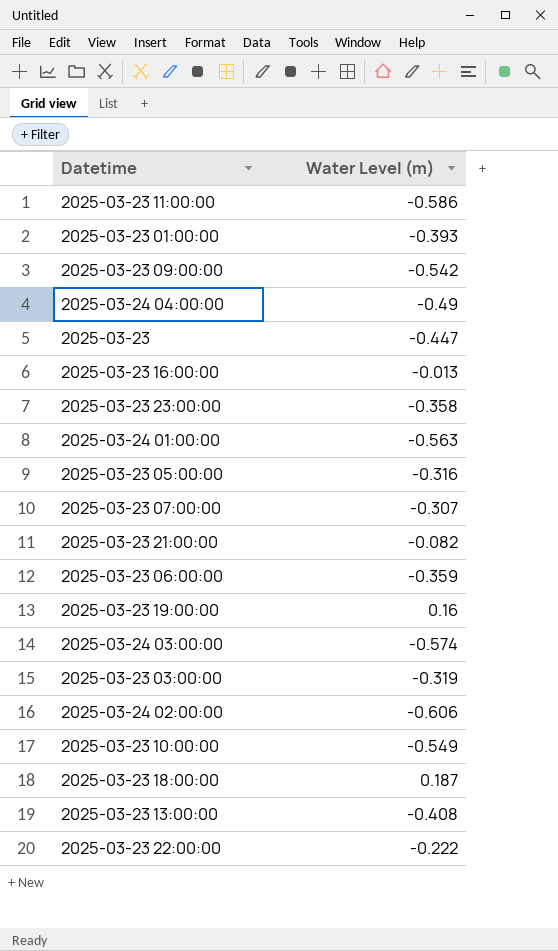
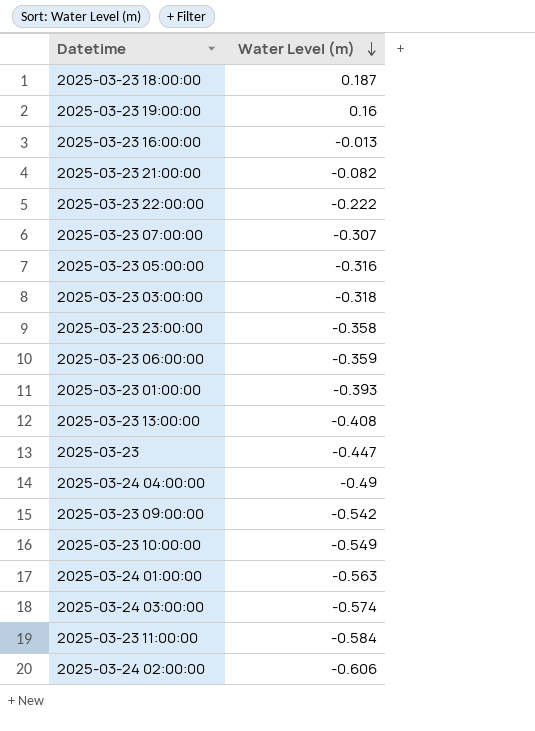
row order: none -> Water Level (m) descending
2025-03-23 03:00:00 | Water Level (m): -0.319 -> -0.318
2025-03-23 11:00:00 | Water Level (m): -0.586 -> -0.584

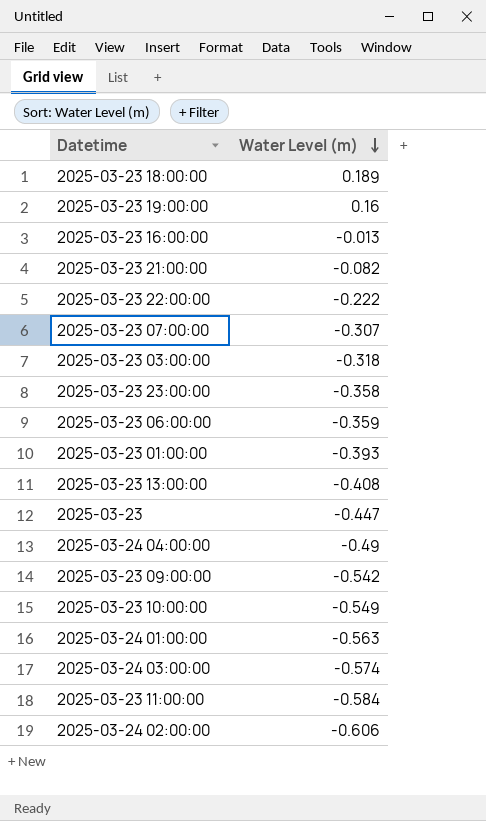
row 2025-03-23 05:00:00: -0.316 -> none
2025-03-23 18:00:00 | Water Level (m): 0.187 -> 0.189

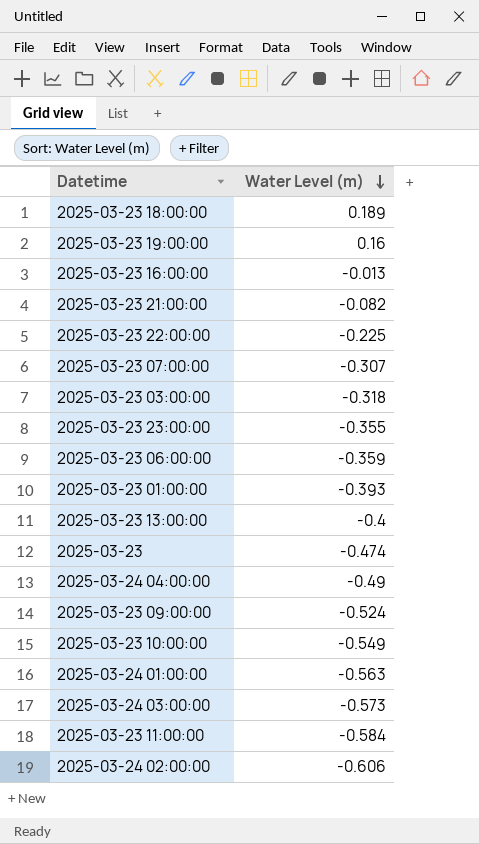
2025-03-23 22:00:00 | Water Level (m): -0.222 -> -0.225
2025-03-23 23:00:00 | Water Level (m): -0.358 -> -0.355
2025-03-23 13:00:00 | Water Level (m): -0.408 -> -0.4
2025-03-23 | Water Level (m): -0.447 -> -0.474
2025-03-23 09:00:00 | Water Level (m): -0.542 -> -0.524
2025-03-24 03:00:00 | Water Level (m): -0.574 -> -0.573

